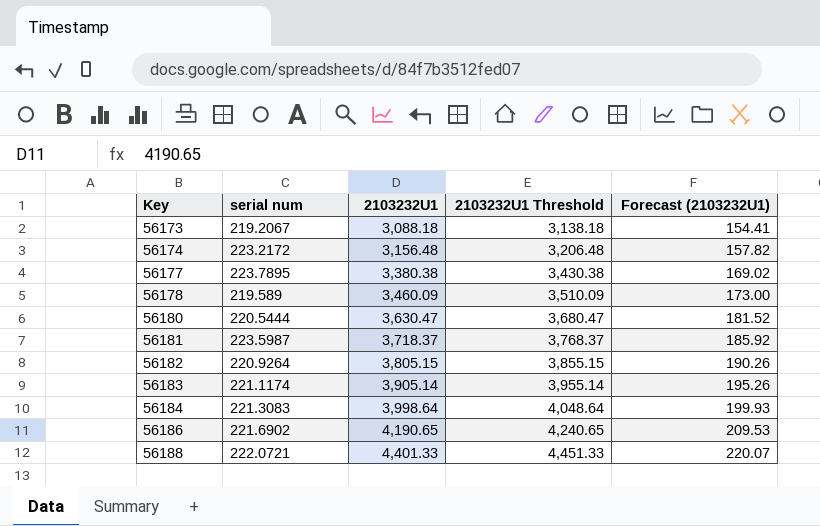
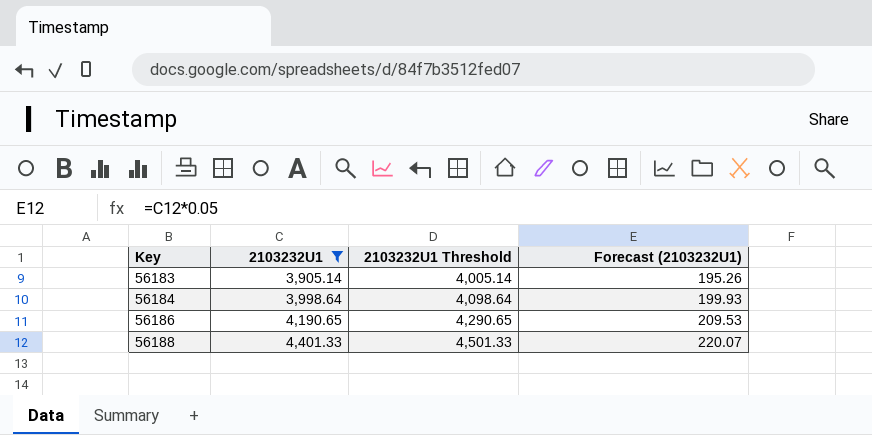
filter: none -> 2103232U1 >= 3,905.14
column serial num | position: 2 -> none
column 2103232U1 Threshold | formula: [2103232U1] + 50 -> [2103232U1] + 100

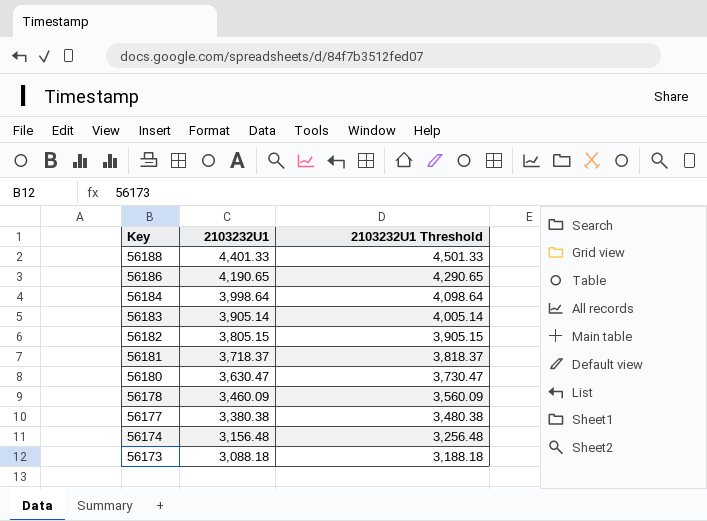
filter: 2103232U1 >= 3,905.14 -> none
row order: Key ascending -> Key descending
column Forecast (2103232U1) | formula: [2103232U1] * 0.05 -> none

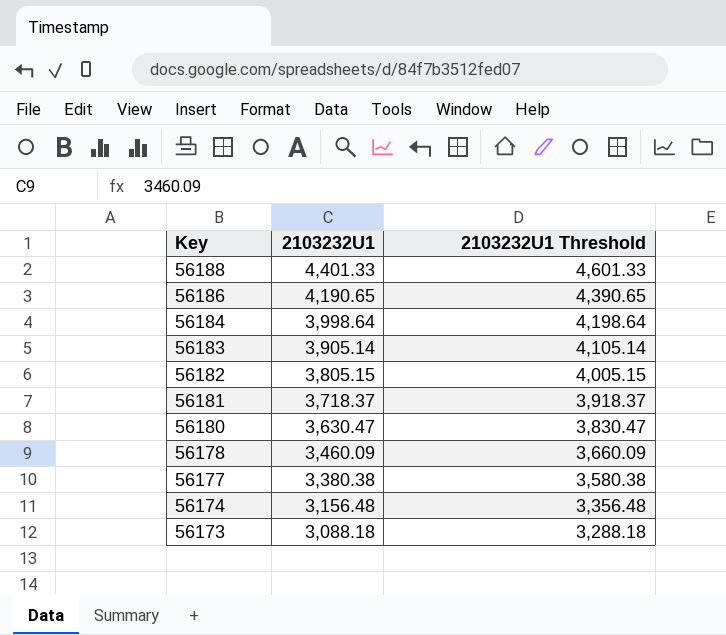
column 2103232U1 Threshold | formula: [2103232U1] + 100 -> [2103232U1] + 200

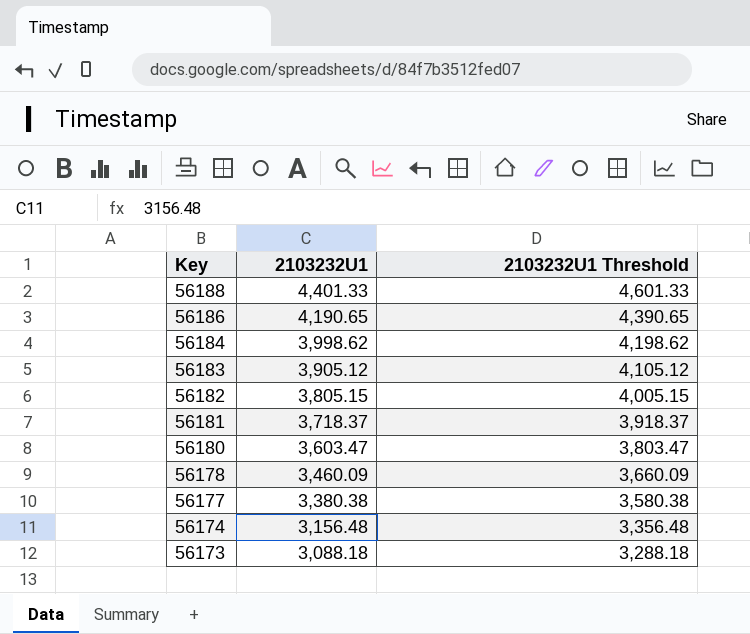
56184 | 2103232U1: 3,998.64 -> 3,998.62
56184 | 2103232U1 Threshold: 4,198.64 -> 4,198.62
56183 | 2103232U1: 3,905.14 -> 3,905.12
56183 | 2103232U1 Threshold: 4,105.14 -> 4,105.12
56180 | 2103232U1: 3,630.47 -> 3,603.47
56180 | 2103232U1 Threshold: 3,830.47 -> 3,803.47

